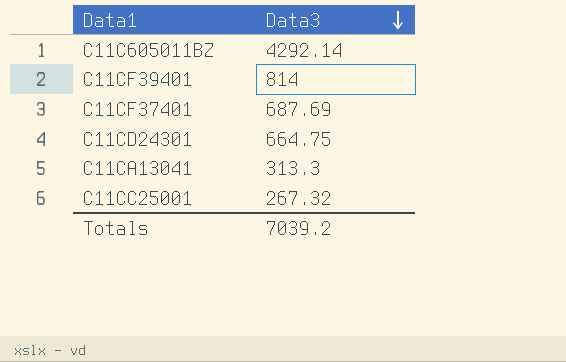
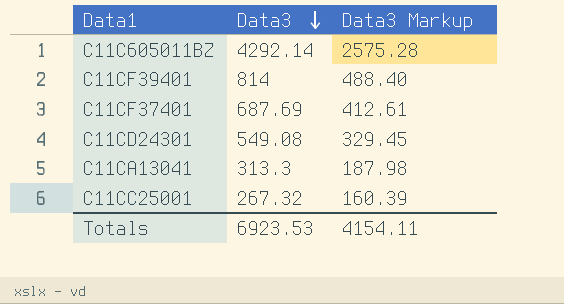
column Data3 Markup | formula: none -> [Data3] * 0.6
C11CD24301 | Data3: 664.75 -> 549.08
Totals | Data3: 7039.2 -> 6923.53

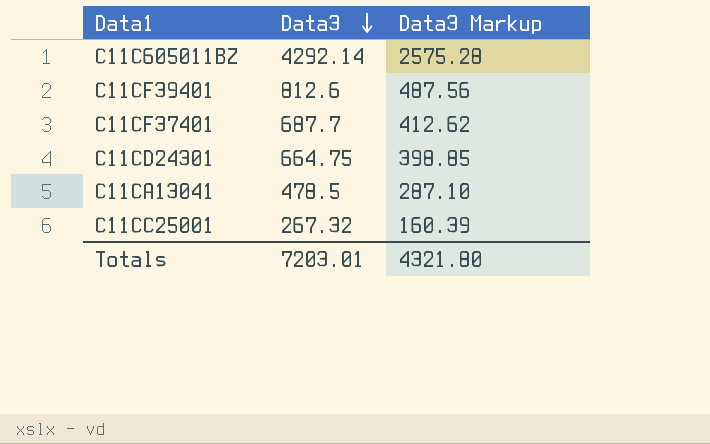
C11CF39401 | Data3: 814 -> 812.6
C11CF39401 | Data3 Markup: 488.40 -> 487.56
C11CF37401 | Data3: 687.69 -> 687.7
C11CF37401 | Data3 Markup: 412.61 -> 412.62
C11CD24301 | Data3: 549.08 -> 664.75
C11CD24301 | Data3 Markup: 329.45 -> 398.85
C11CA13041 | Data3: 313.3 -> 478.5
C11CA13041 | Data3 Markup: 187.98 -> 287.10
Totals | Data3: 6923.53 -> 7203.01
Totals | Data3 Markup: 4154.11 -> 4321.80

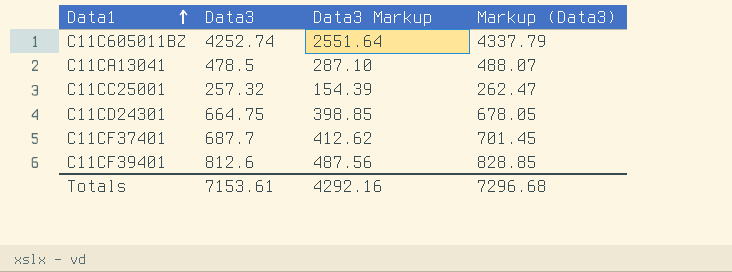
row order: Data3 descending -> Data1 ascending
column Markup (Data3) | formula: none -> [Data3] * 1.02
C11C605011BZ | Data3: 4292.14 -> 4252.74
C11C605011BZ | Data3 Markup: 2575.28 -> 2551.64
C11CC25001 | Data3: 267.32 -> 257.32
C11CC25001 | Data3 Markup: 160.39 -> 154.39
Totals | Data3: 7203.01 -> 7153.61
Totals | Data3 Markup: 4321.80 -> 4292.16

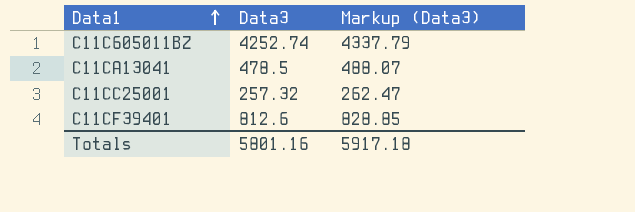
column Data3 Markup | formula: [Data3] * 0.6 -> none
row C11CD24301: 664.75 | 398.85 | 678.05 -> none
row C11CF37401: 687.7 | 412.62 | 701.45 -> none
Totals | Data3: 7153.61 -> 5801.16
Totals | Markup (Data3): 7296.68 -> 5917.18

